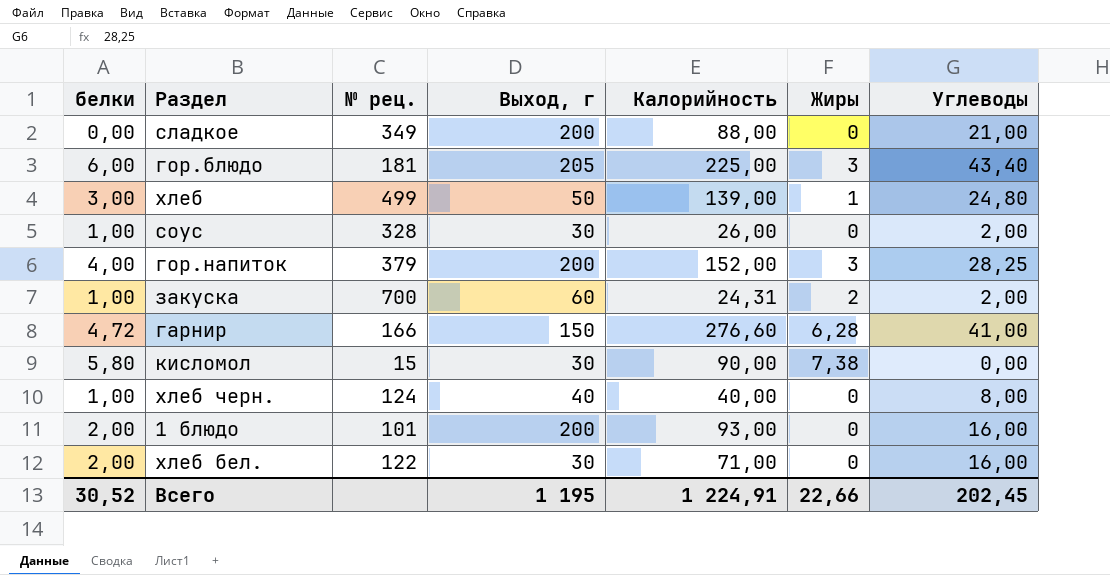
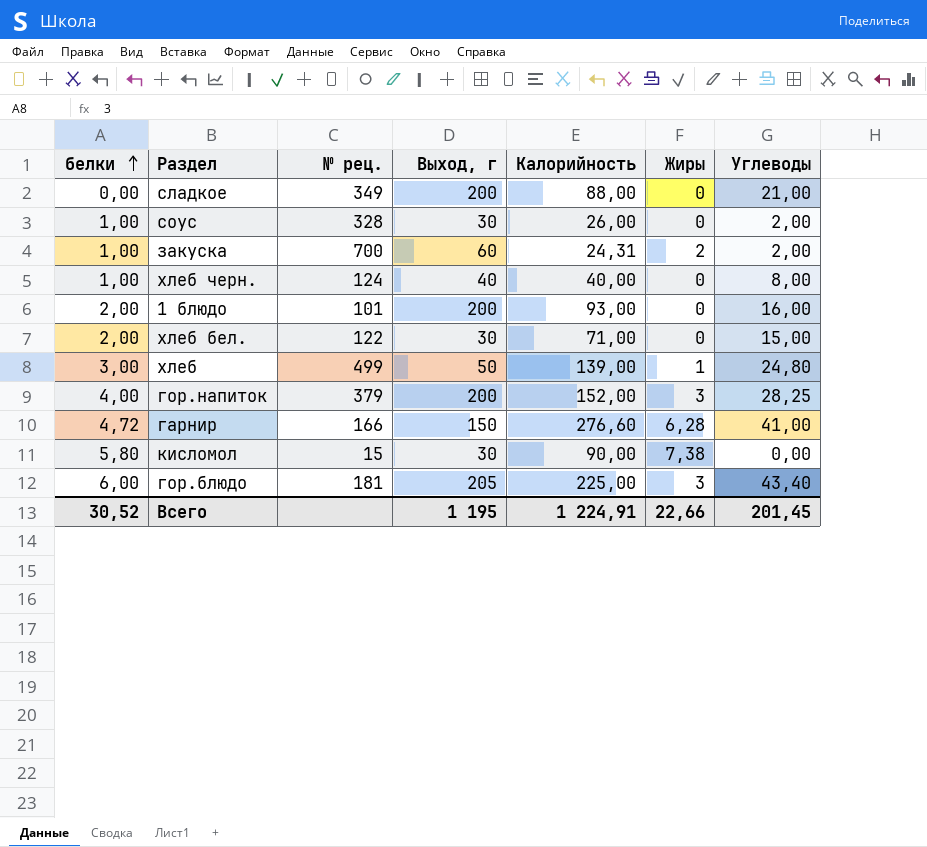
row order: none -> белки ascending
хлеб бел. | Углеводы: 16,00 -> 15,00
Всего | Углеводы: 202,45 -> 201,45

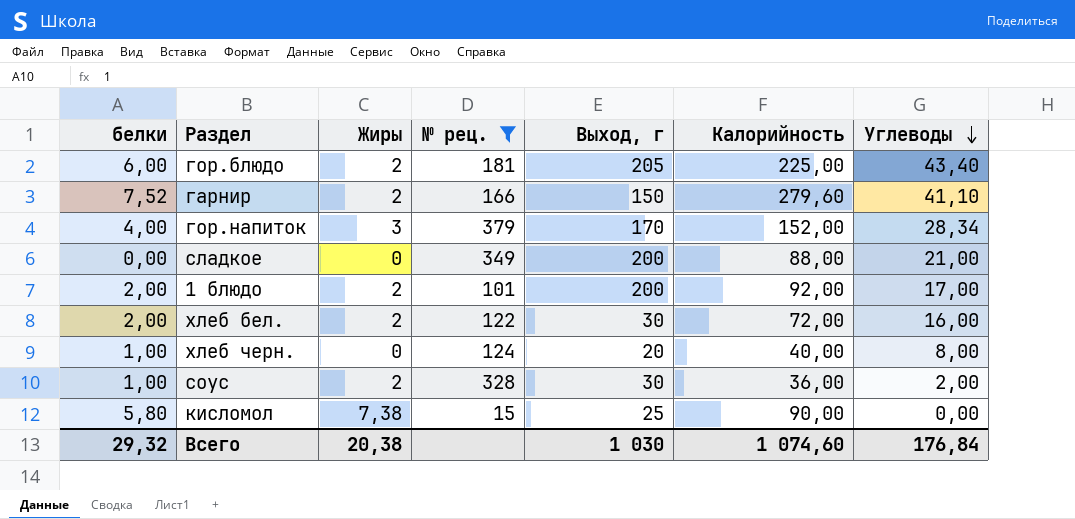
filter: none -> № рец. <= 379
row order: белки ascending -> Углеводы descending
column Жиры | position: 6 -> 3
гор.блюдо | Жиры: 3 -> 2
гарнир | белки: 4,72 -> 7,52
гарнир | Жиры: 6,28 -> 2
гарнир | Калорийность: 276,60 -> 279,60
гарнир | Углеводы: 41,00 -> 41,10
гор.напиток | Выход, г: 200 -> 170
гор.напиток | Углеводы: 28,25 -> 28,34
1 блюдо | Жиры: 0 -> 2
1 блюдо | Калорийность: 93,00 -> 92,00
1 блюдо | Углеводы: 16,00 -> 17,00
хлеб бел. | Жиры: 0 -> 2
хлеб бел. | Калорийность: 71,00 -> 72,00
хлеб бел. | Углеводы: 15,00 -> 16,00
хлеб черн. | Выход, г: 40 -> 20
соус | Жиры: 0 -> 2
соус | Калорийность: 26,00 -> 36,00
кисломол | Выход, г: 30 -> 25
Всего | белки: 30,52 -> 29,32
Всего | Жиры: 22,66 -> 20,38
Всего | Выход, г: 1 195 -> 1 030
Всего | Калорийность: 1 224,91 -> 1 074,60
Всего | Углеводы: 201,45 -> 176,84

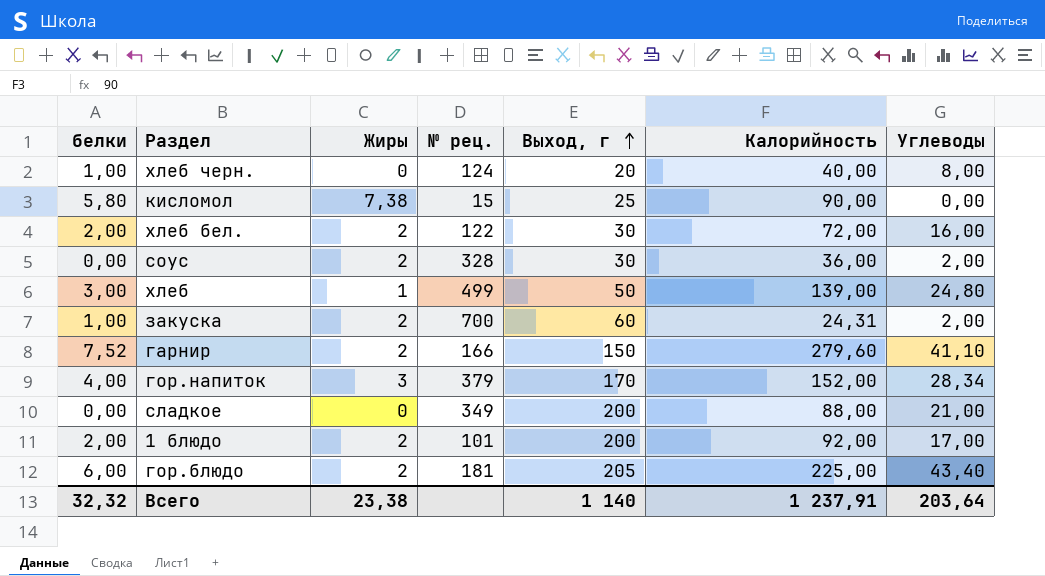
filter: № рец. <= 379 -> none
row order: Углеводы descending -> Выход, г ascending
соус | белки: 1,00 -> 0,00
Всего | белки: 29,32 -> 32,32
Всего | Жиры: 20,38 -> 23,38
Всего | Выход, г: 1 030 -> 1 140
Всего | Калорийность: 1 074,60 -> 1 237,91
Всего | Углеводы: 176,84 -> 203,64

